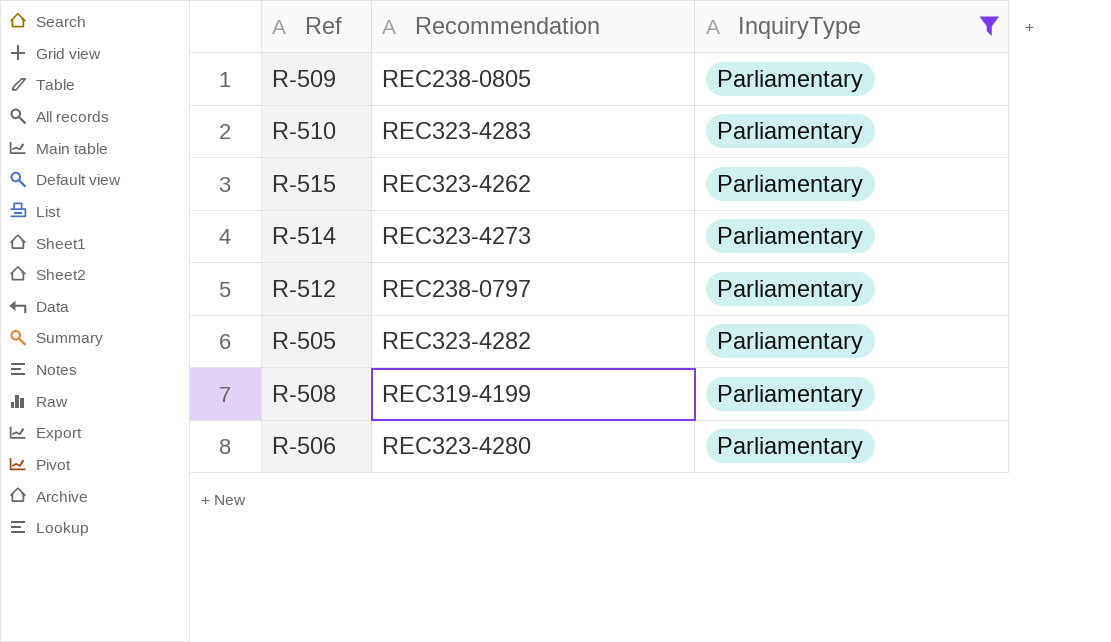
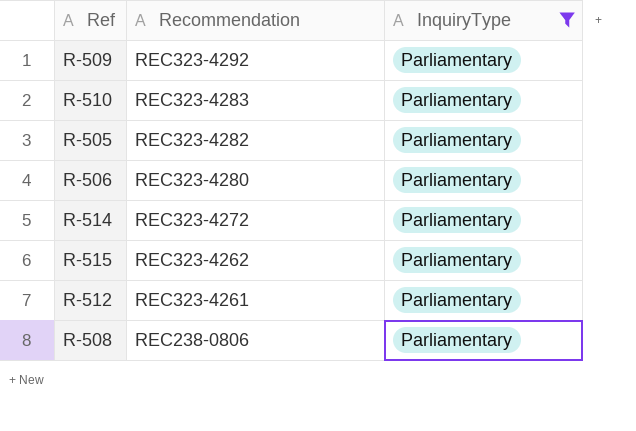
row order: none -> Recommendation descending
R-509 | Recommendation: REC238-0805 -> REC323-4292
R-514 | Recommendation: REC323-4273 -> REC323-4272
R-512 | Recommendation: REC238-0797 -> REC323-4261
R-508 | Recommendation: REC319-4199 -> REC238-0806

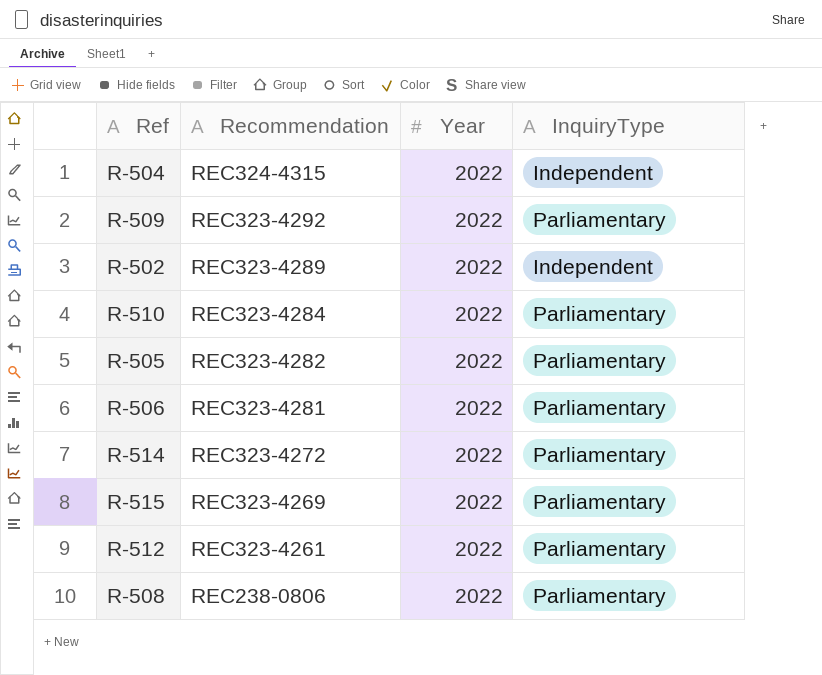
filter: InquiryType = Parliamentary -> none
column Year | position: none -> 3
R-510 | Recommendation: REC323-4283 -> REC323-4284
R-506 | Recommendation: REC323-4280 -> REC323-4281
R-515 | Recommendation: REC323-4262 -> REC323-4269

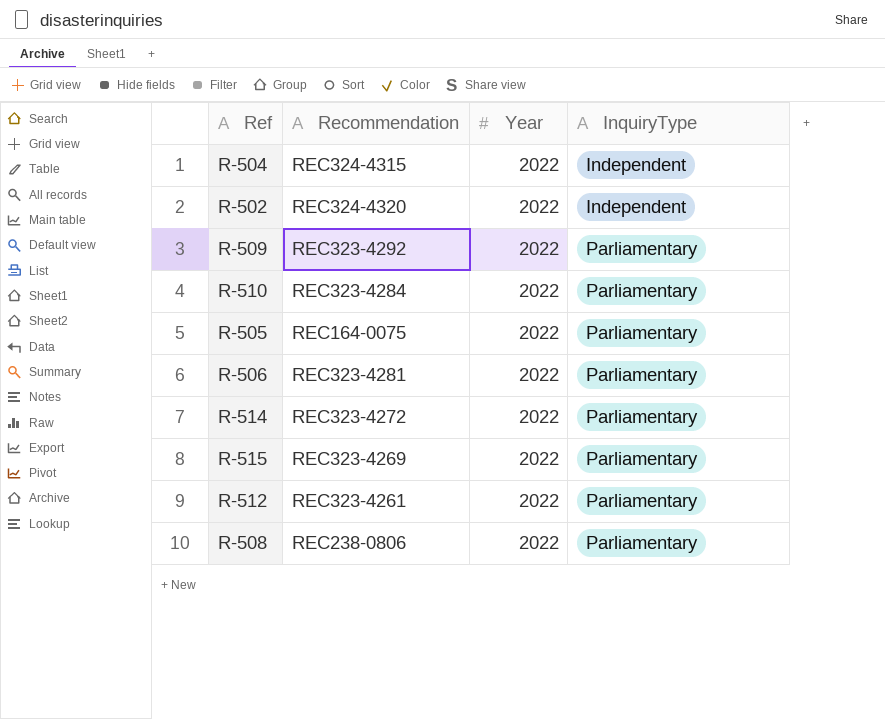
row order: Recommendation descending -> InquiryType ascending
R-502 | Recommendation: REC323-4289 -> REC324-4320
R-505 | Recommendation: REC323-4282 -> REC164-0075

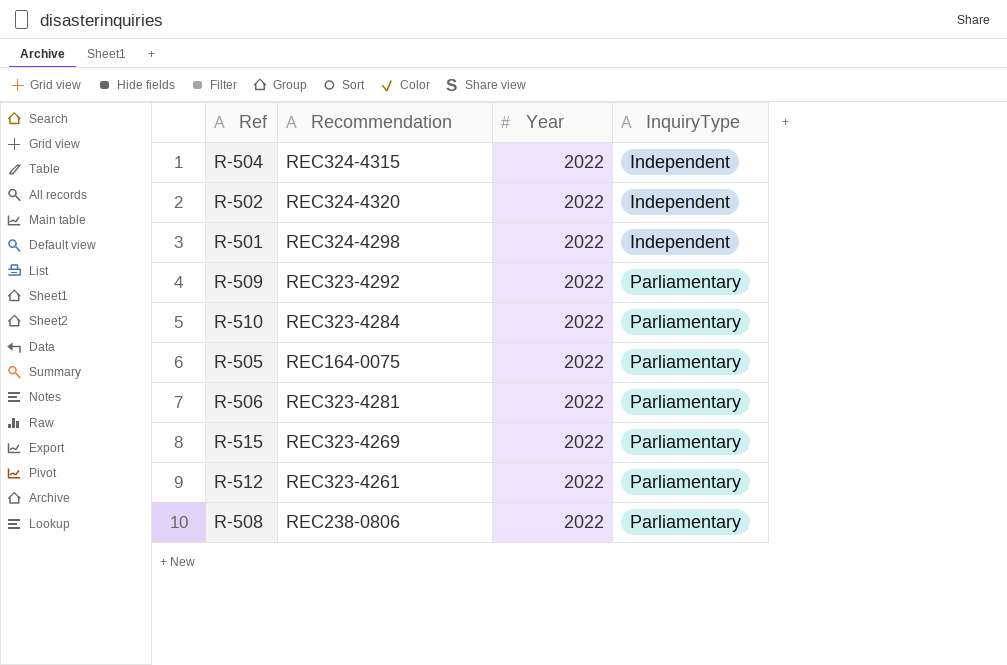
row R-514: REC323-4272 | 2022 | Parliamentary -> none
row R-501: none -> REC324-4298 | 2022 | Independent

